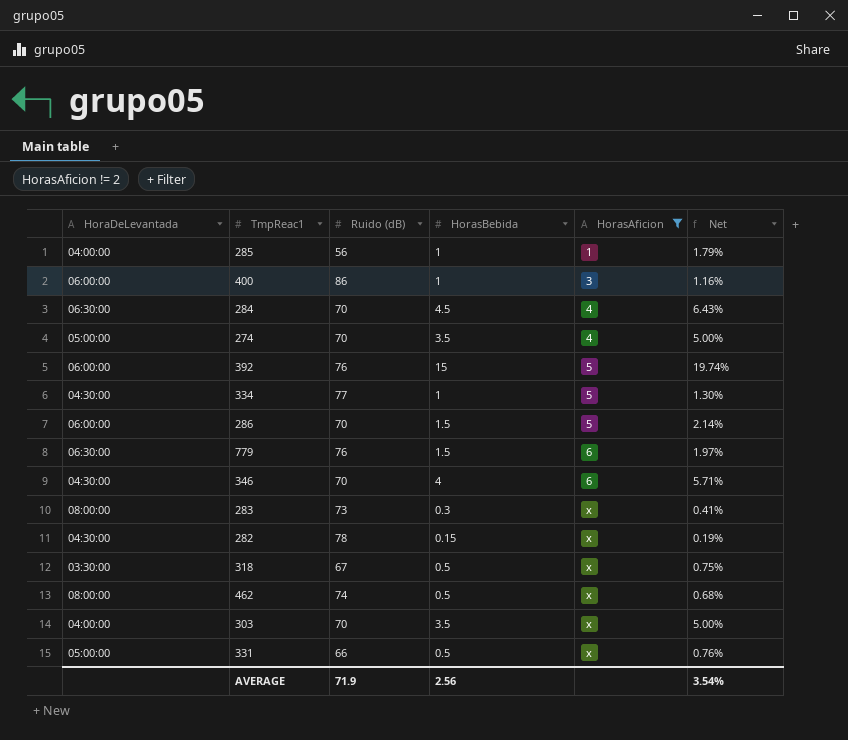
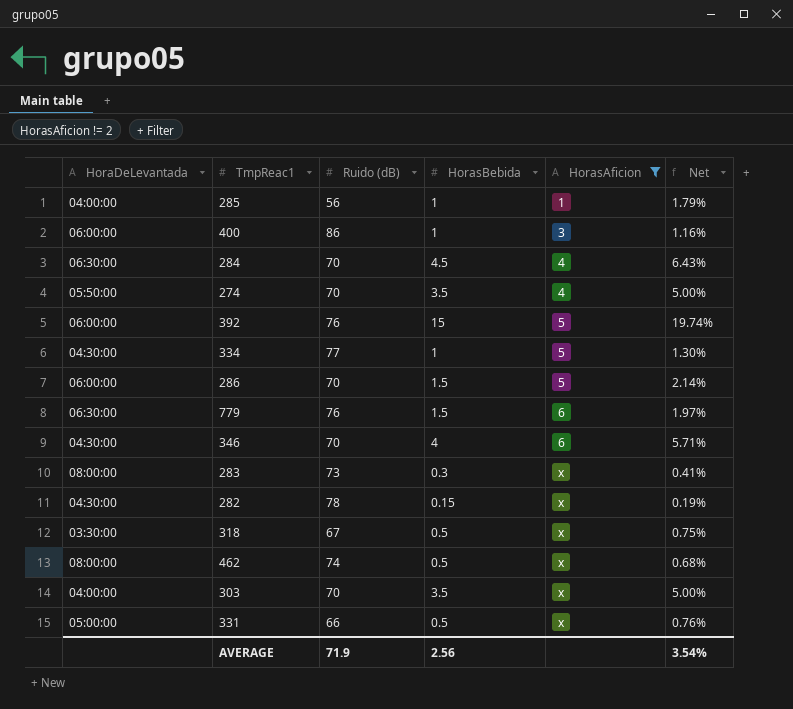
274 | HoraDeLevantada: 05:00:00 -> 05:50:00

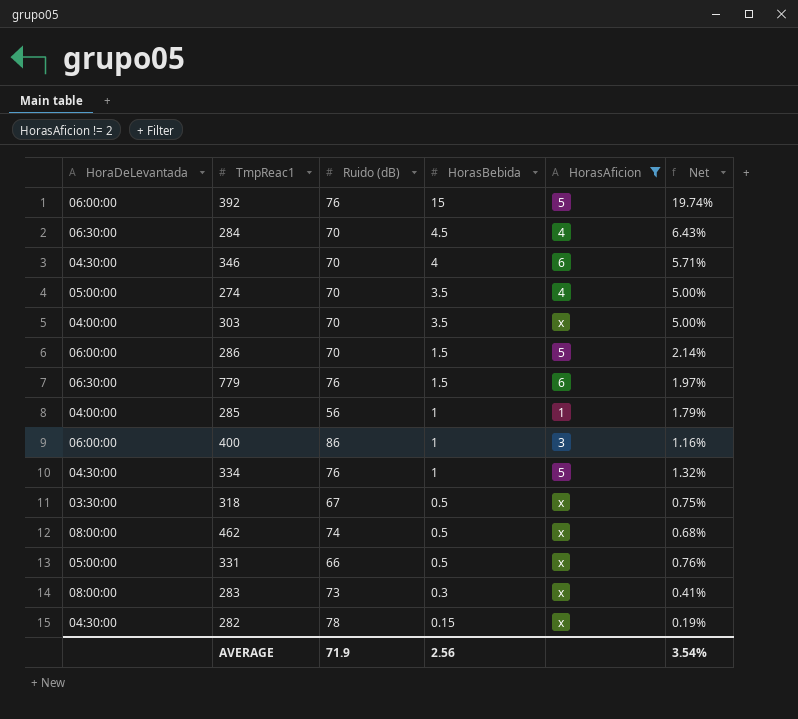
row order: HorasAficion ascending -> HorasBebida descending
274 | HoraDeLevantada: 05:50:00 -> 05:00:00
334 | Ruido (dB): 77 -> 76
334 | Net: 1.30% -> 1.32%

